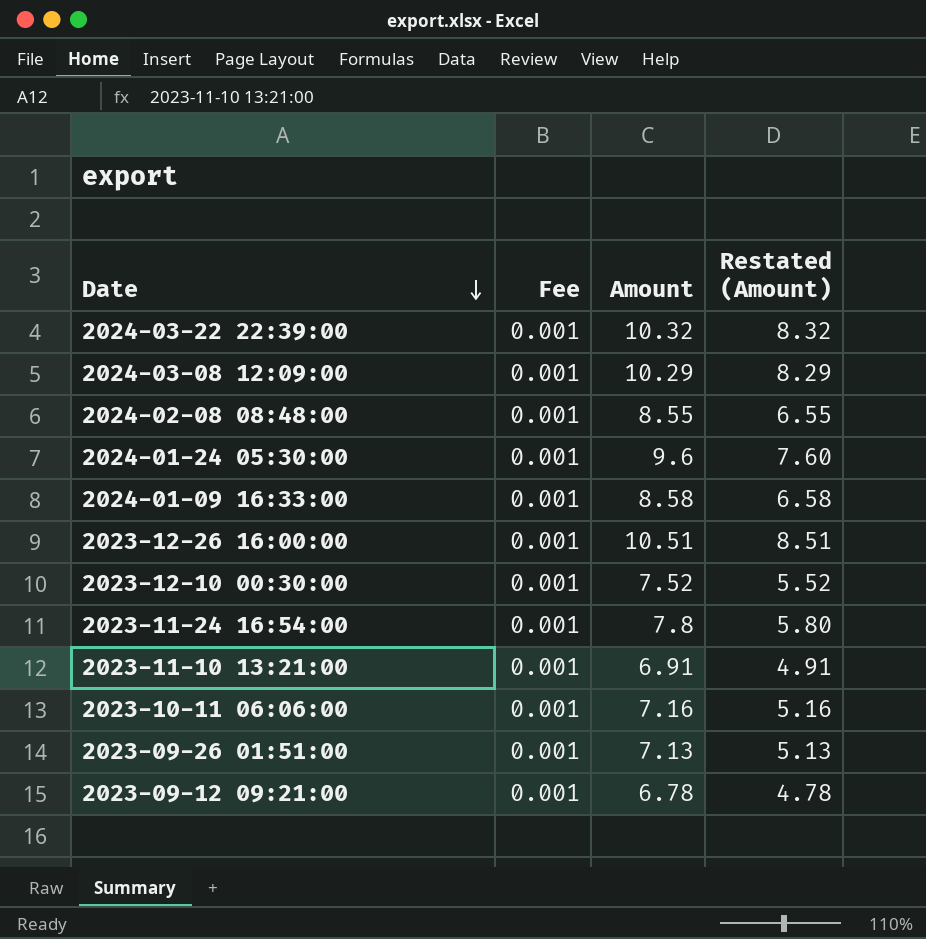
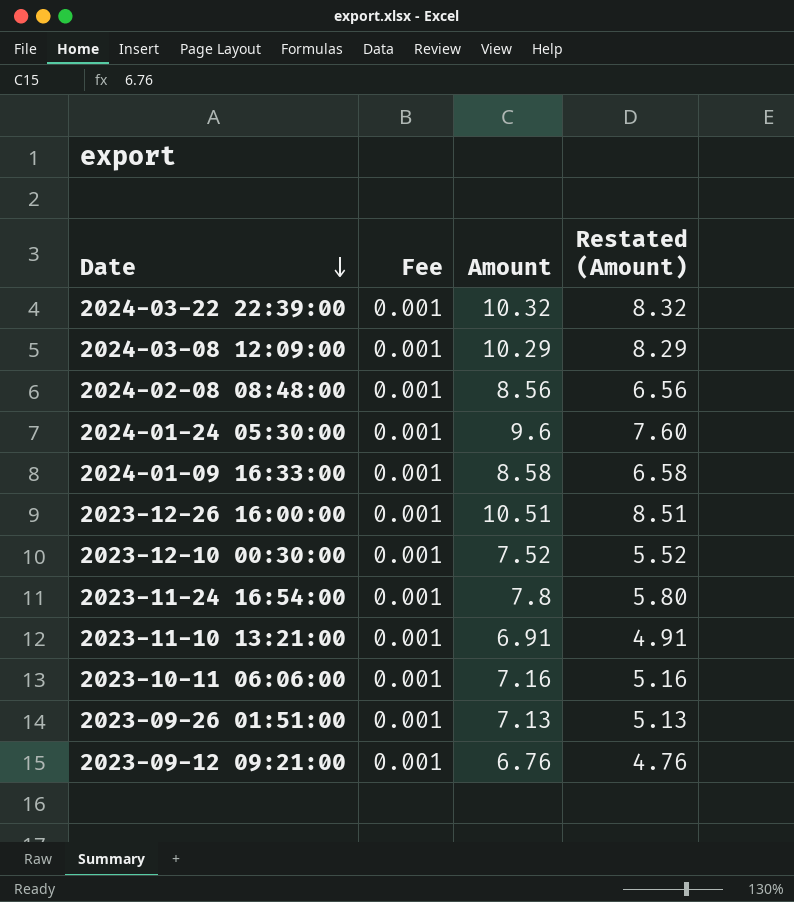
2024-02-08 08:48:00 | Amount: 8.55 -> 8.56
2024-02-08 08:48:00 | Restated (Amount): 6.55 -> 6.56
2023-09-12 09:21:00 | Amount: 6.78 -> 6.76
2023-09-12 09:21:00 | Restated (Amount): 4.78 -> 4.76

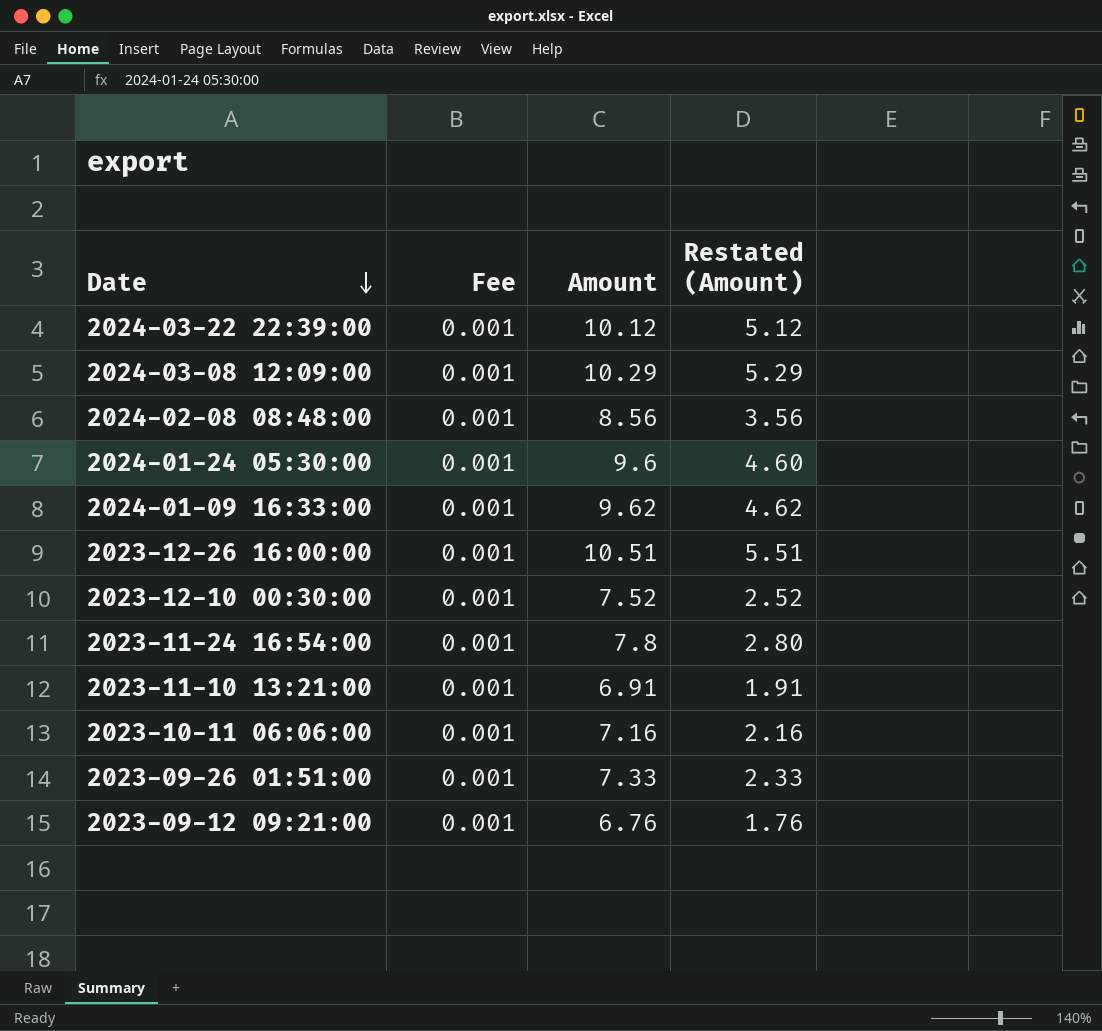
column Restated (Amount) | formula: [Amount] - 2 -> [Amount] - 5
2024-03-22 22:39:00 | Amount: 10.32 -> 10.12
2024-01-09 16:33:00 | Amount: 8.58 -> 9.62
2023-09-26 01:51:00 | Amount: 7.13 -> 7.33

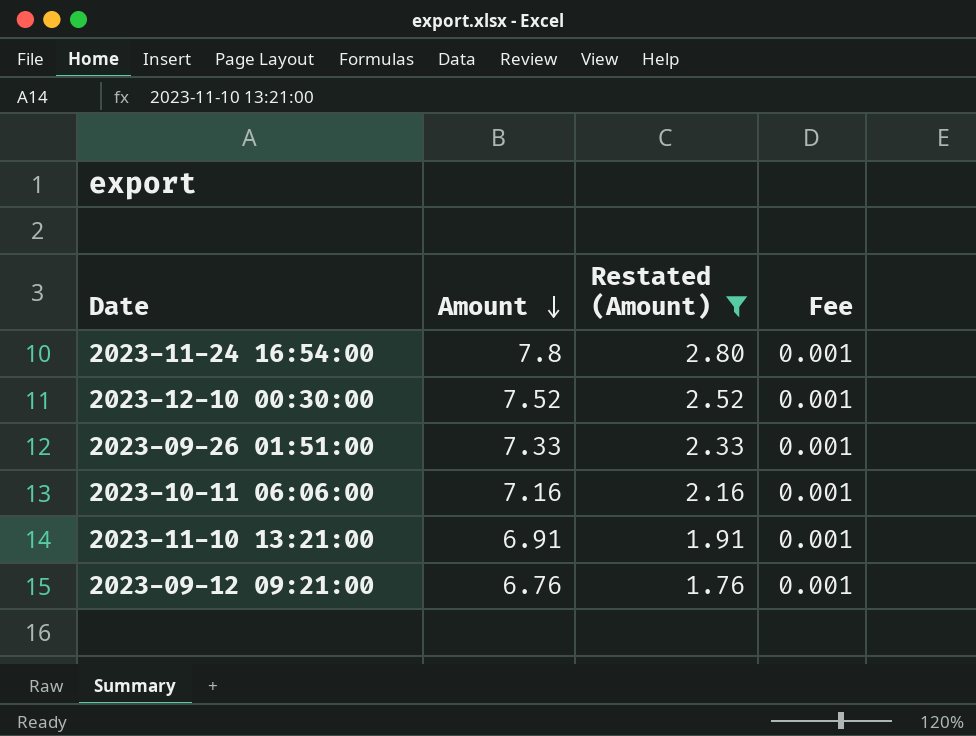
filter: none -> Restated (Amount) <= 2.80
row order: Date descending -> Amount descending
column Fee | position: 2 -> 4

